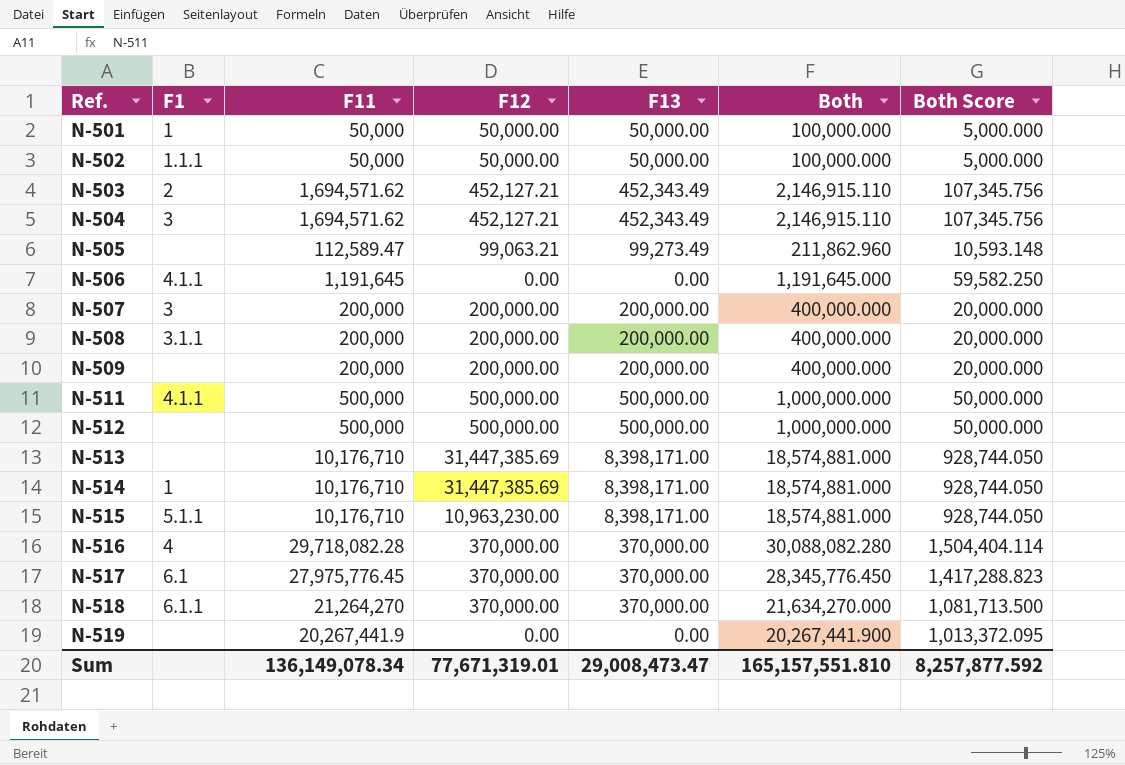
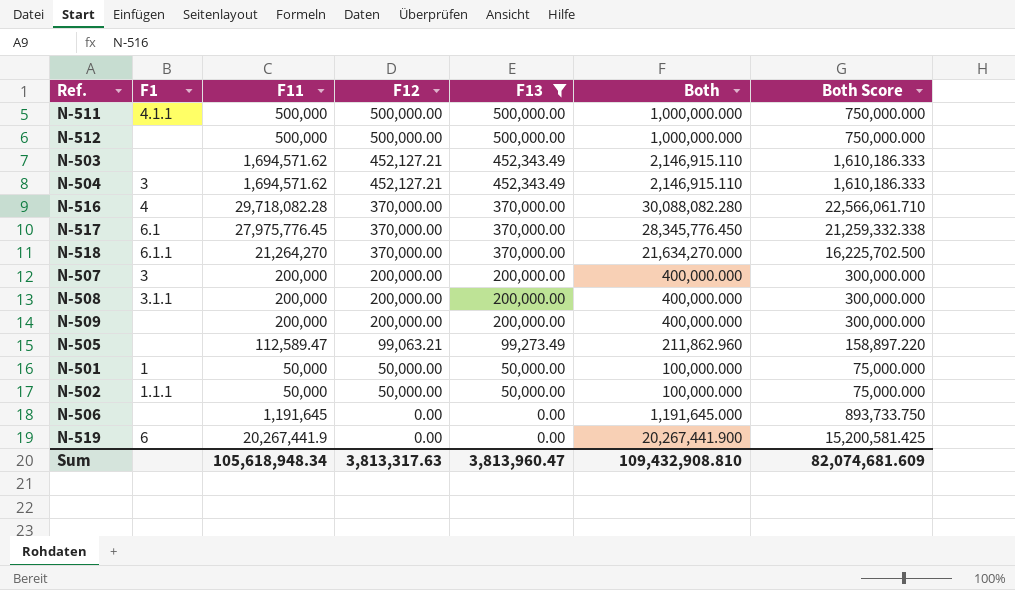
filter: none -> F13 != 8,398,171.00
row order: Ref. ascending -> F12 descending
column Both Score | formula: [Both] * 0.05 -> [Both] * 0.75
N-503 | F1: 2 -> none
N-506 | F1: 4.1.1 -> none
N-519 | F1: none -> 6
Sum | F11: 136,149,078.34 -> 105,618,948.34
Sum | F12: 77,671,319.01 -> 3,813,317.63
Sum | F13: 29,008,473.47 -> 3,813,960.47
Sum | Both: 165,157,551.810 -> 109,432,908.810
Sum | Both Score: 8,257,877.592 -> 82,074,681.609

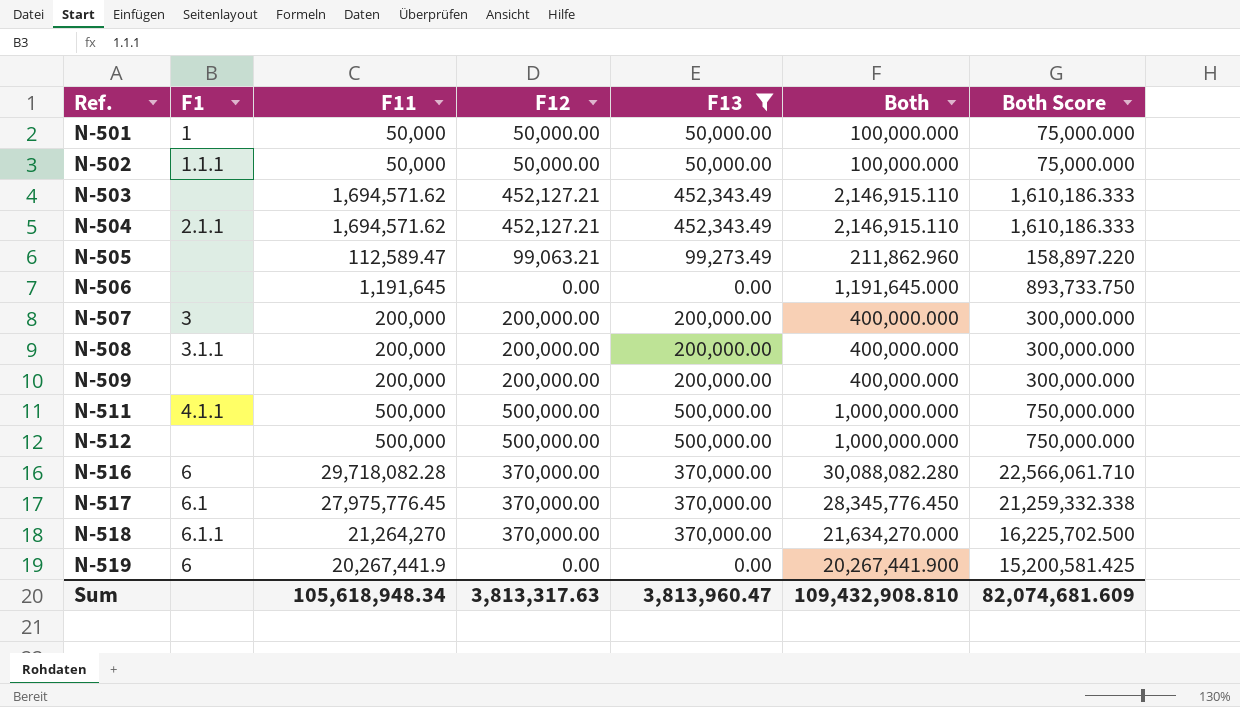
row order: F12 descending -> Ref. ascending
N-504 | F1: 3 -> 2.1.1
N-516 | F1: 4 -> 6

